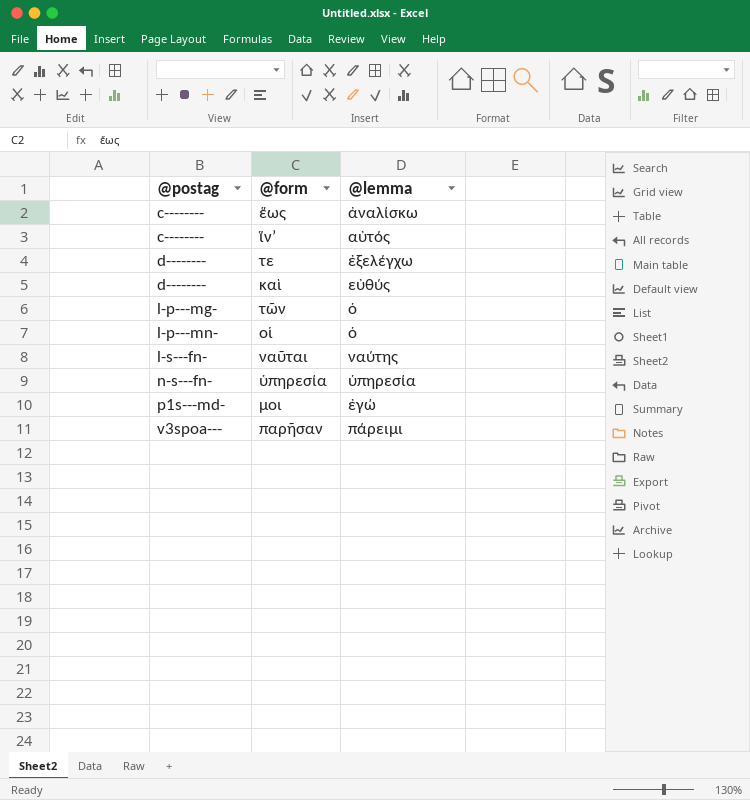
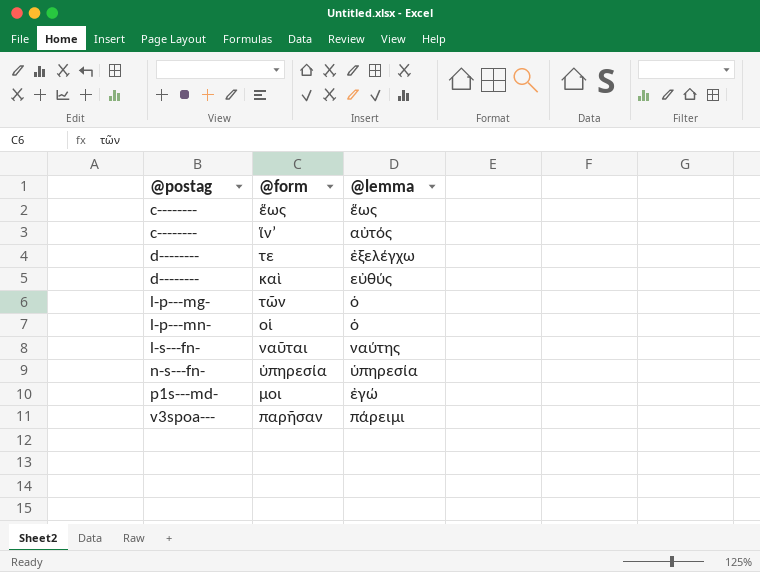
ἕως | @lemma: ἀναλίσκω -> ἕως

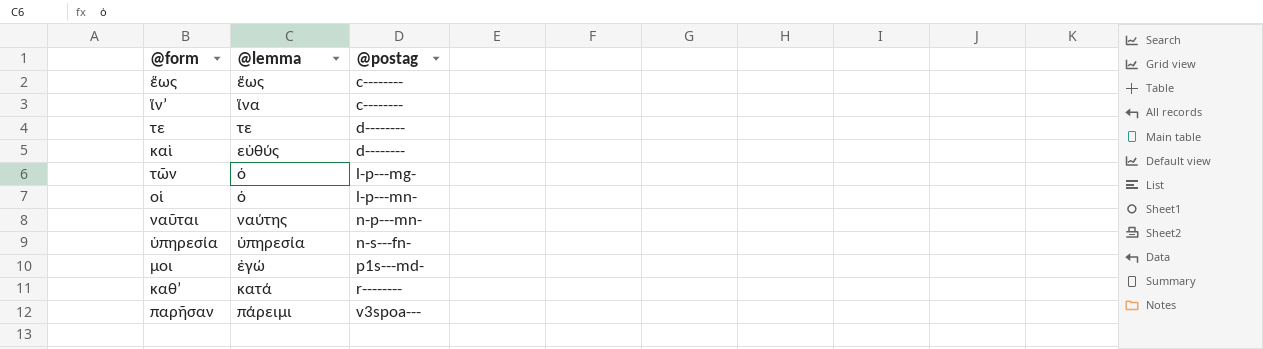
column @postag | position: 1 -> 3
ἵν’ | @lemma: αὐτός -> ἵνα
τε | @lemma: ἐξελέγχω -> τε
ναῦται | @postag: l-s---fn- -> n-p---mn-
row καθ’: none -> κατά | r--------

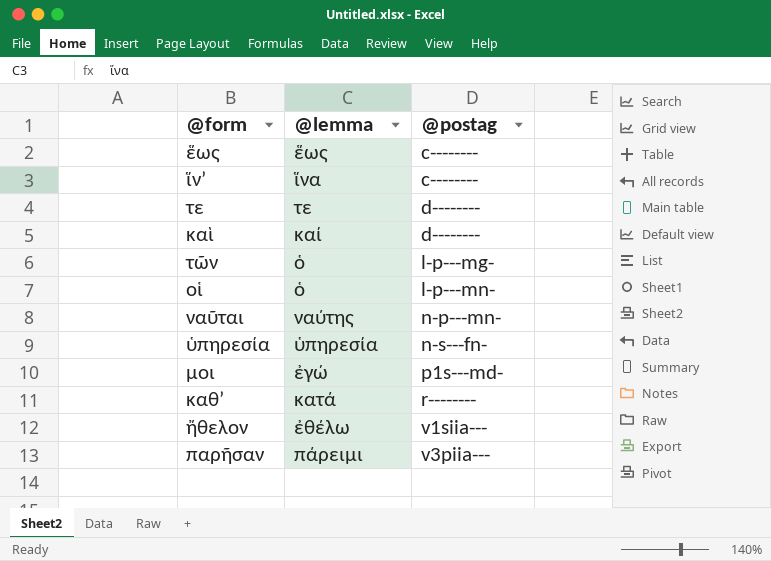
καὶ | @lemma: εὐθύς -> καί
row ἤθελον: none -> ἐθέλω | v1siia---
παρῆσαν | @postag: v3spoa--- -> v3piia---

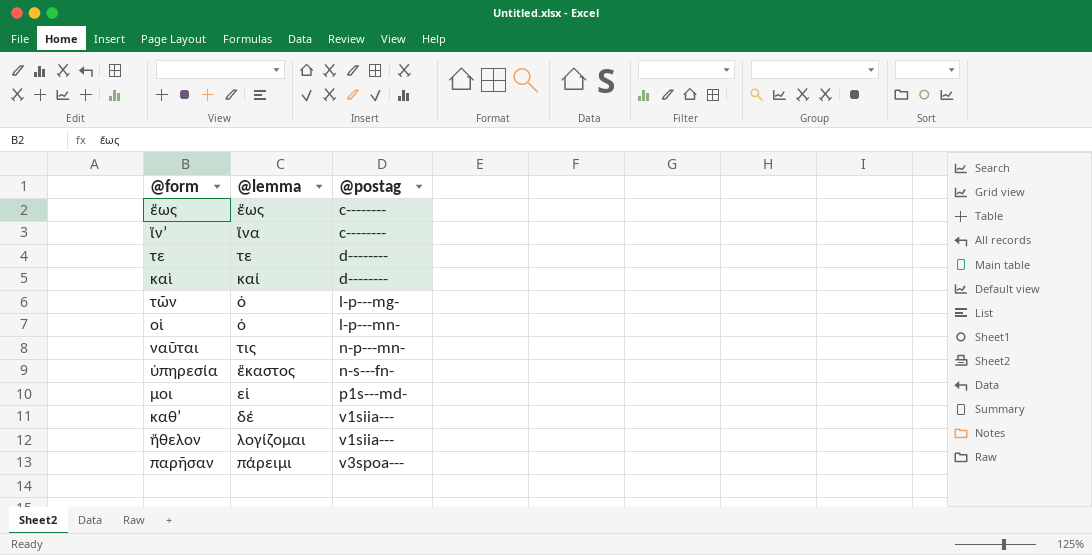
ναῦται | @lemma: ναύτης -> τις
ὑπηρεσία | @lemma: ὑπηρεσία -> ἕκαστος
μοι | @lemma: ἐγώ -> εἰ
καθ’ | @lemma: κατά -> δέ
καθ’ | @postag: r-------- -> v1siia---
ἤθελον | @lemma: ἐθέλω -> λογίζομαι
παρῆσαν | @postag: v3piia--- -> v3spoa---

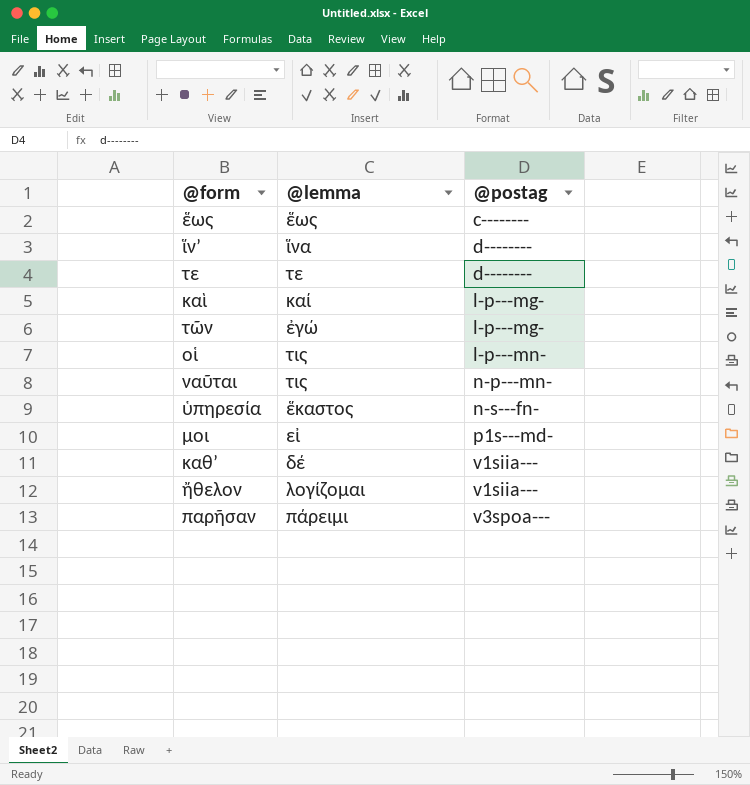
ἵν’ | @postag: c-------- -> d--------
καὶ | @postag: d-------- -> l-p---mg-
τῶν | @lemma: ὁ -> ἐγώ
οἱ | @lemma: ὁ -> τις

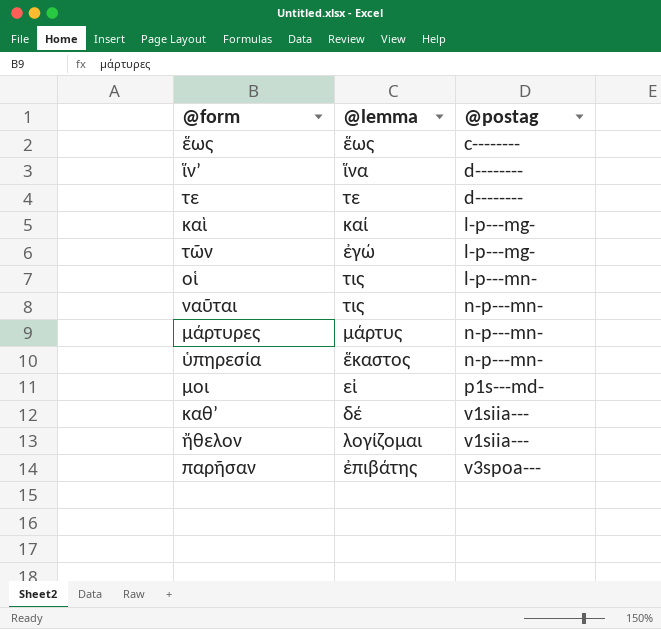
row μάρτυρες: none -> μάρτυς | n-p---mn-
ὑπηρεσία | @postag: n-s---fn- -> n-p---mn-
παρῆσαν | @lemma: πάρειμι -> ἐπιβάτης

